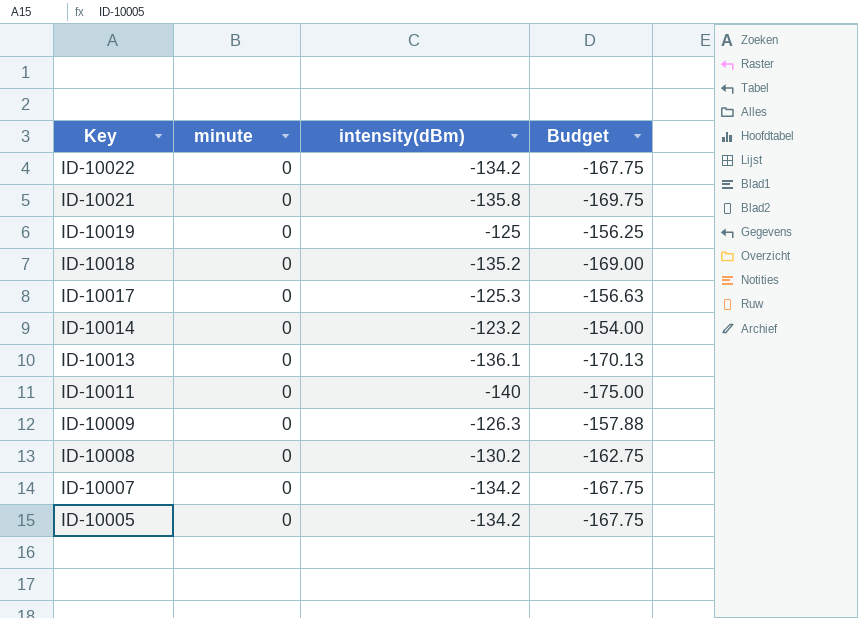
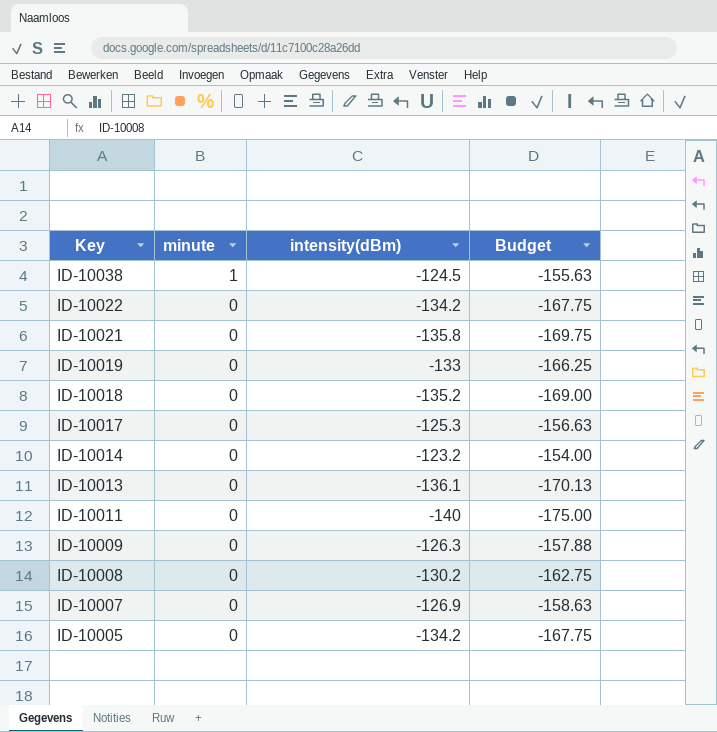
row ID-10038: none -> 1 | -124.5 | -155.63
ID-10019 | intensity(dBm): -125 -> -133
ID-10019 | Budget: -156.25 -> -166.25
ID-10007 | intensity(dBm): -134.2 -> -126.9
ID-10007 | Budget: -167.75 -> -158.63

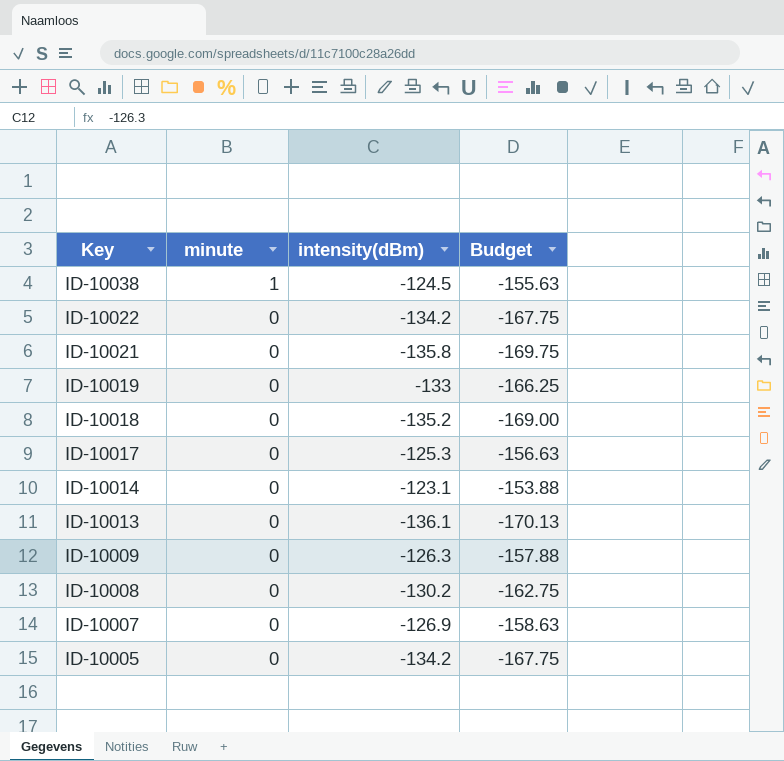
row ID-10011: 0 | -140 | -175.00 -> none
ID-10014 | intensity(dBm): -123.2 -> -123.1
ID-10014 | Budget: -154.00 -> -153.88

